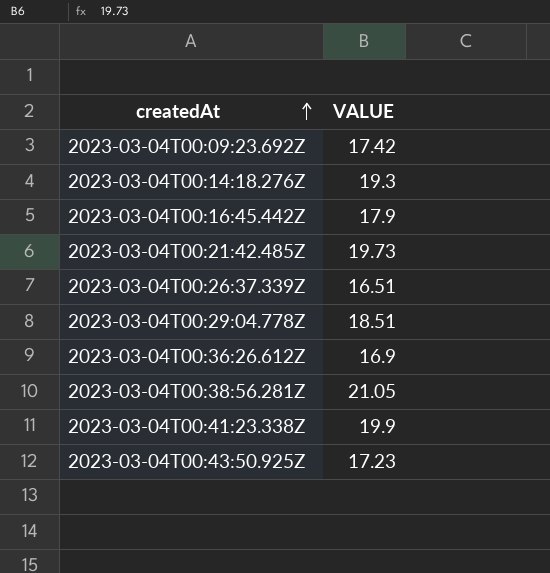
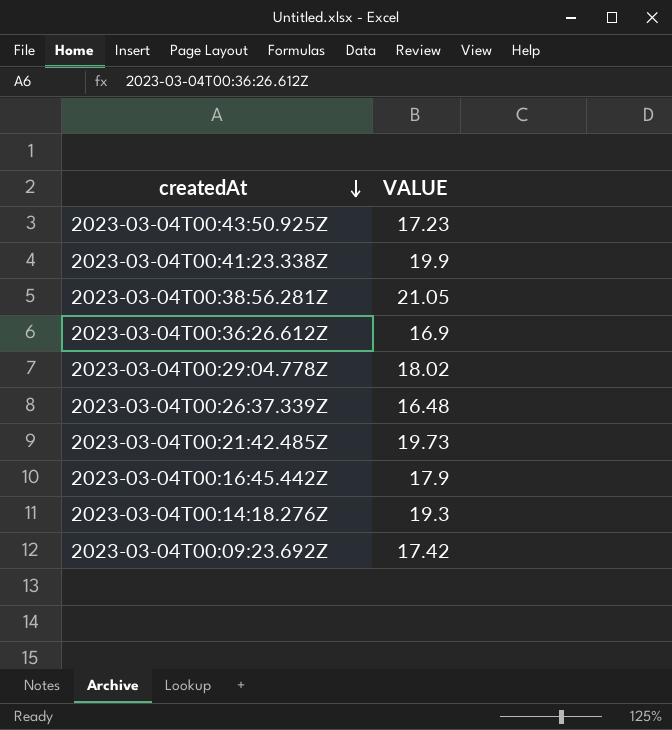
row order: createdAt ascending -> createdAt descending
2023-03-04T00:29:04.778Z | VALUE: 18.51 -> 18.02
2023-03-04T00:26:37.339Z | VALUE: 16.51 -> 16.48

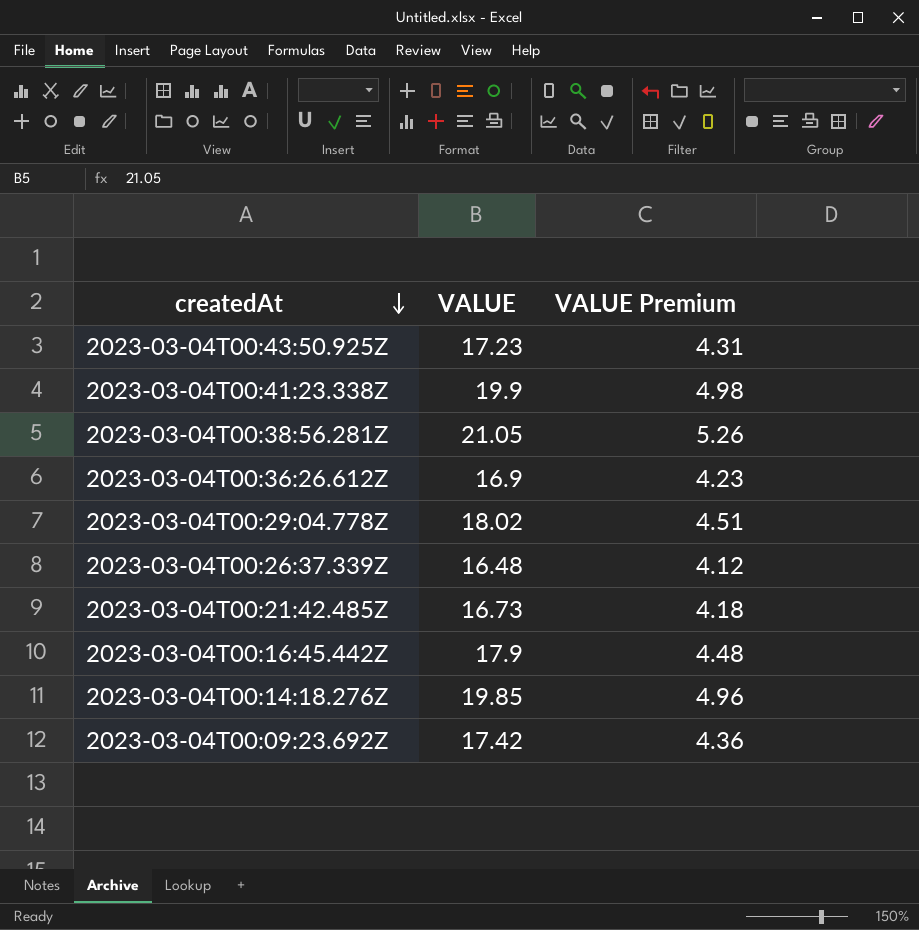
column VALUE Premium | formula: none -> [VALUE] * 0.25
2023-03-04T00:21:42.485Z | VALUE: 19.73 -> 16.73
2023-03-04T00:14:18.276Z | VALUE: 19.3 -> 19.85

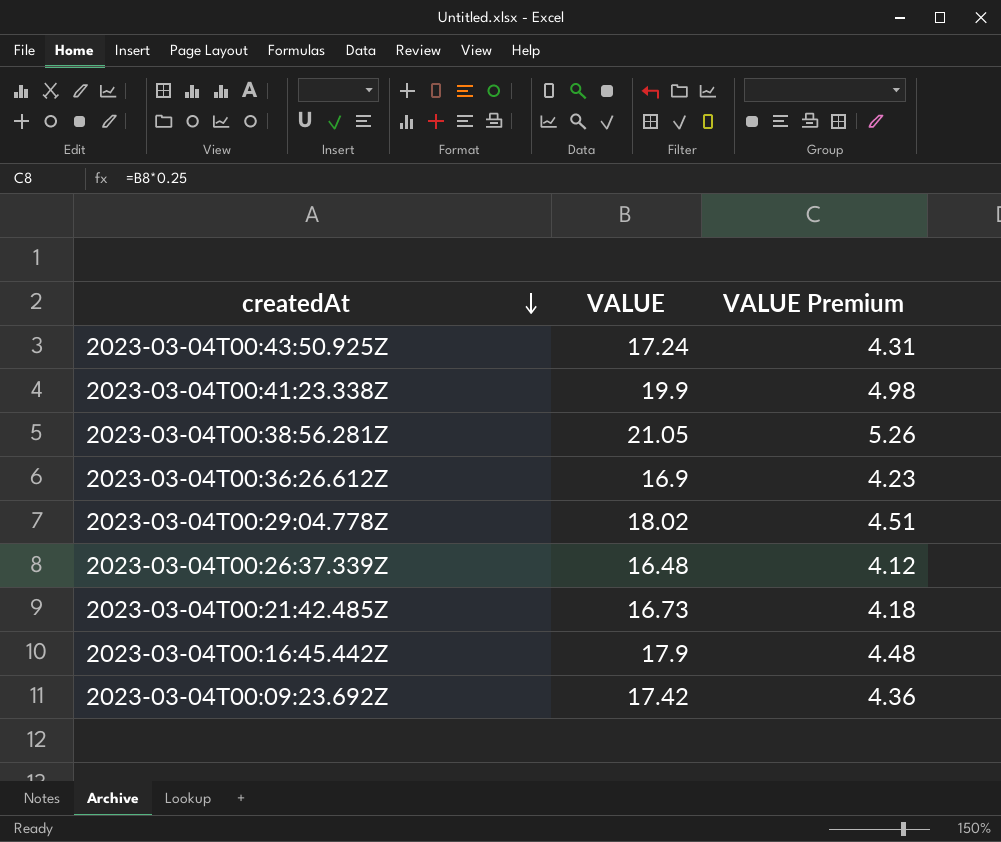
row 2023-03-04T00:14:18.276Z: 19.85 | 4.96 -> none
2023-03-04T00:43:50.925Z | VALUE: 17.23 -> 17.24

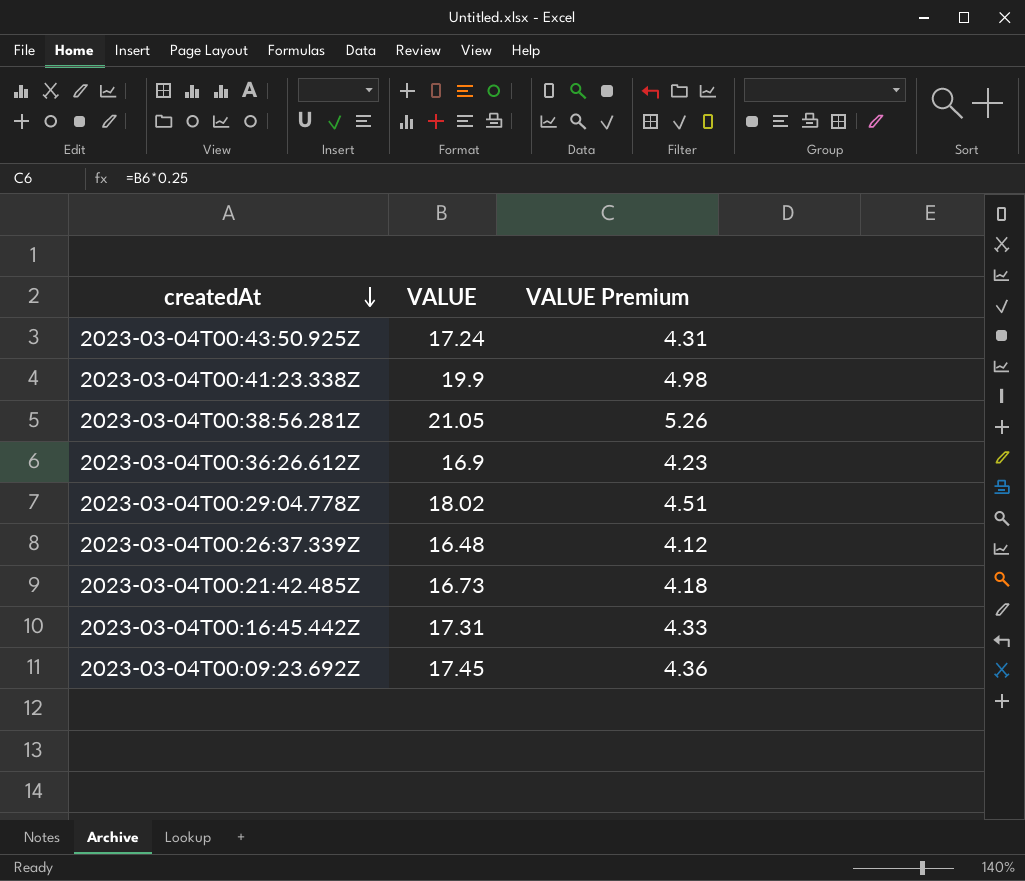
2023-03-04T00:16:45.442Z | VALUE: 17.9 -> 17.31
2023-03-04T00:16:45.442Z | VALUE Premium: 4.48 -> 4.33
2023-03-04T00:09:23.692Z | VALUE: 17.42 -> 17.45

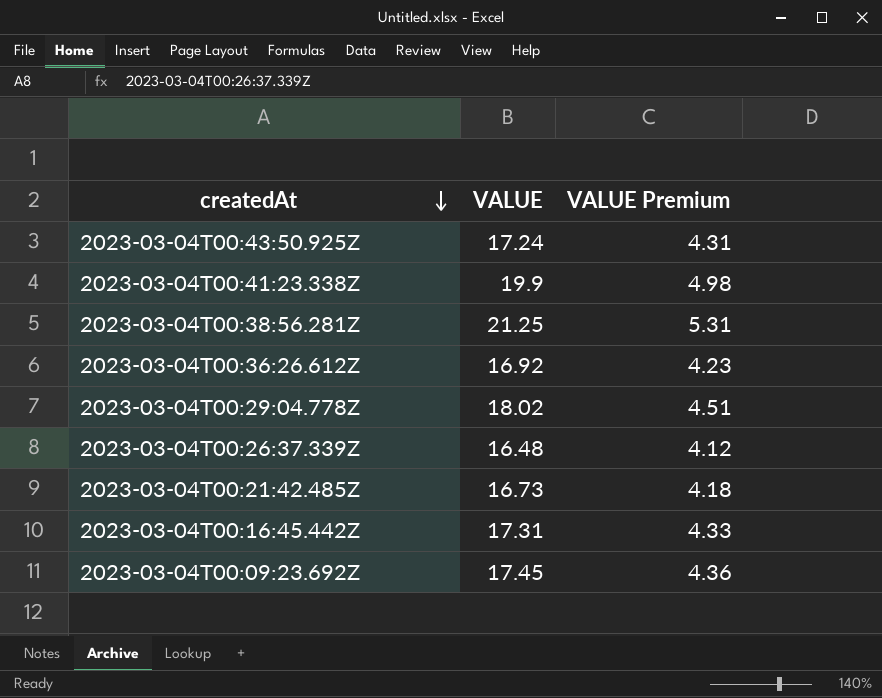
2023-03-04T00:38:56.281Z | VALUE: 21.05 -> 21.25
2023-03-04T00:38:56.281Z | VALUE Premium: 5.26 -> 5.31
2023-03-04T00:36:26.612Z | VALUE: 16.9 -> 16.92

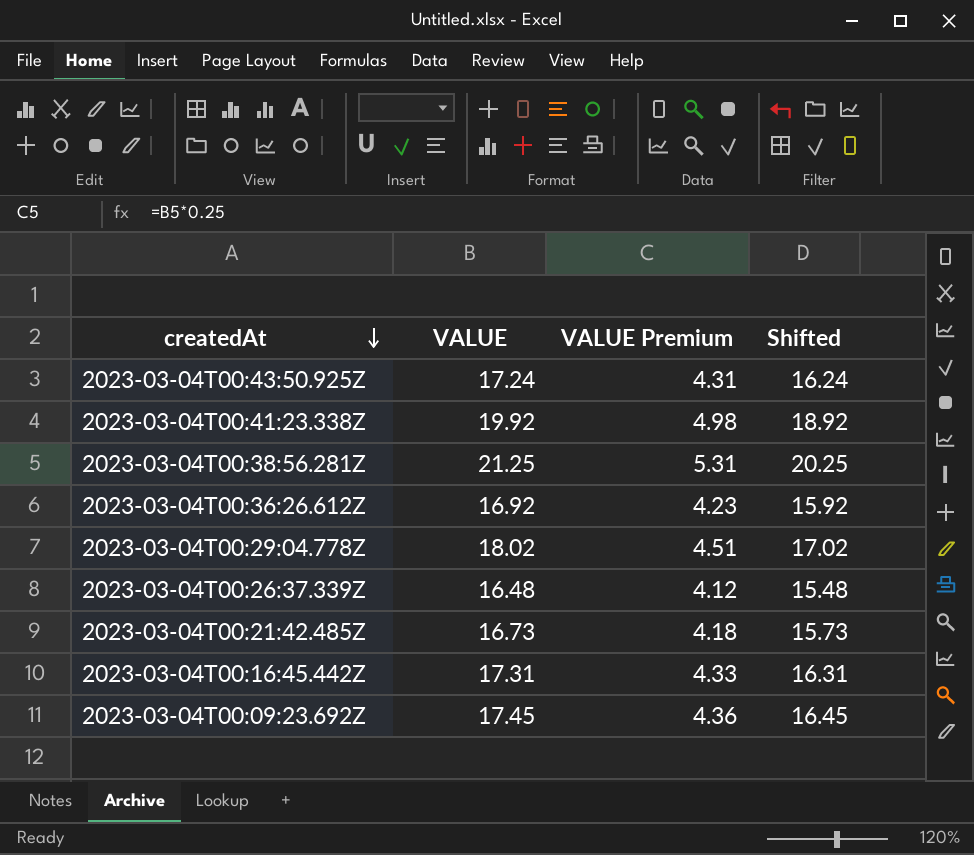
column Shifted | formula: none -> [VALUE] - 1
2023-03-04T00:41:23.338Z | VALUE: 19.9 -> 19.92

